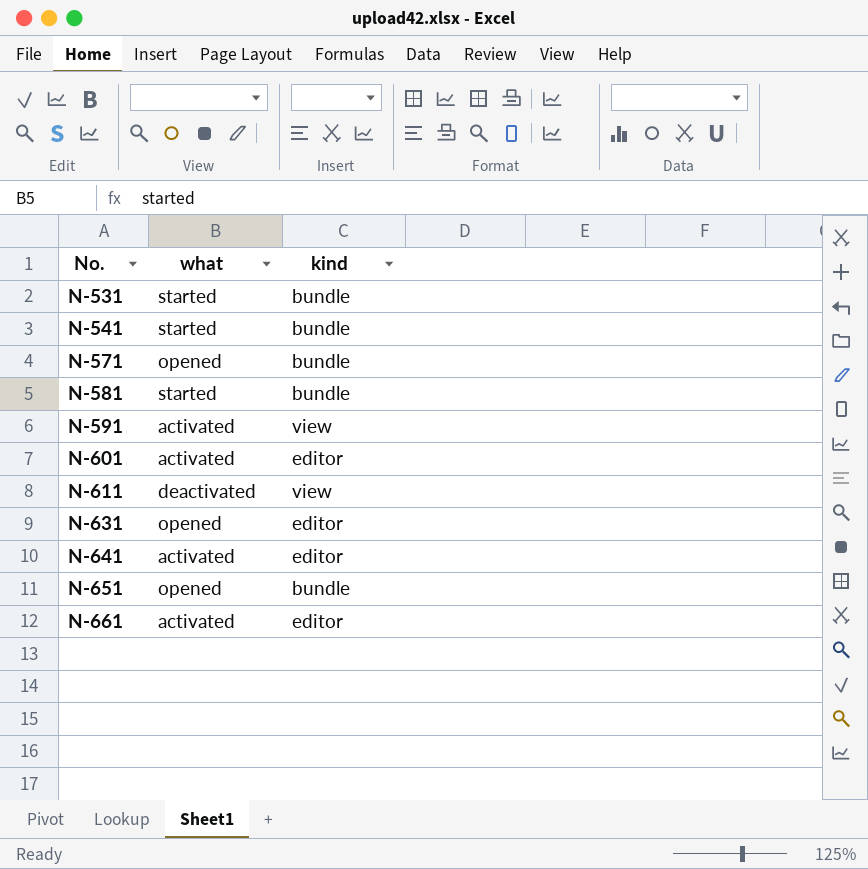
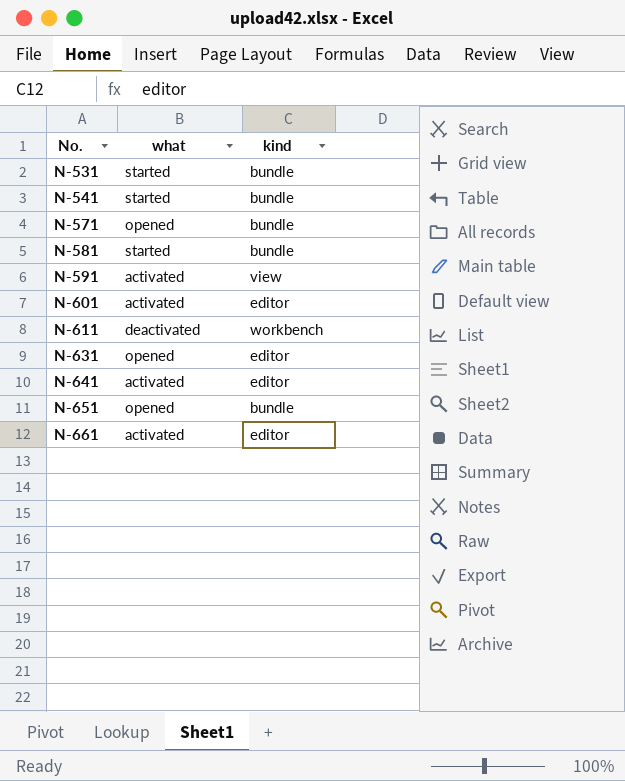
N-611 | kind: view -> workbench

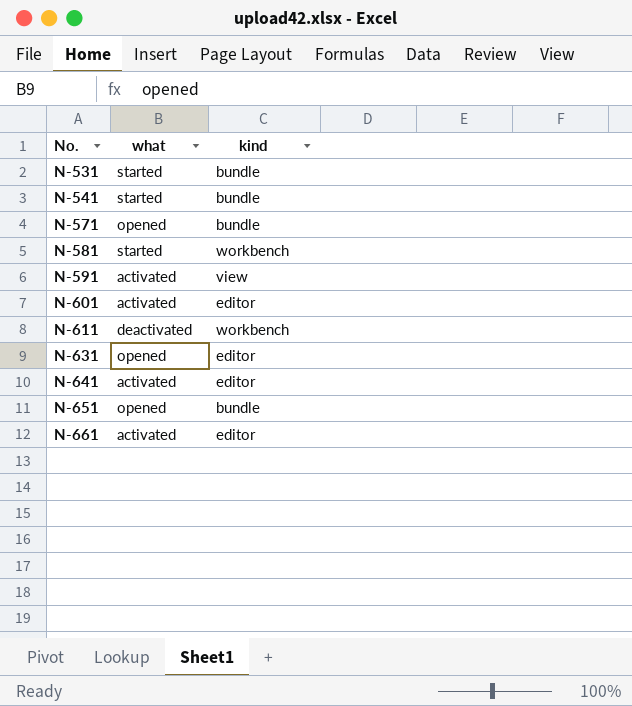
N-581 | kind: bundle -> workbench

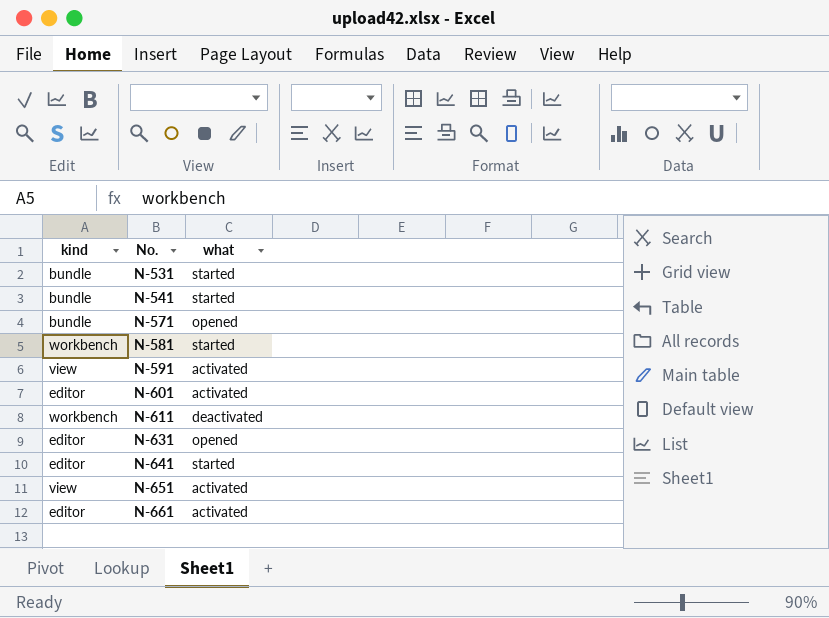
column kind | position: 3 -> 1
N-641 | what: activated -> started
N-651 | kind: bundle -> view
N-651 | what: opened -> activated

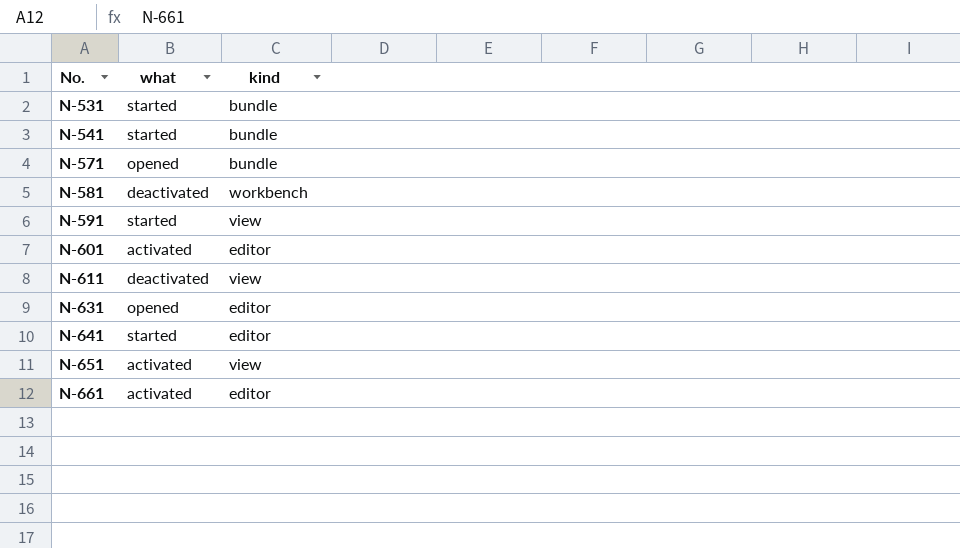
column kind | position: 1 -> 3
N-581 | what: started -> deactivated
N-591 | what: activated -> started
N-611 | kind: workbench -> view

